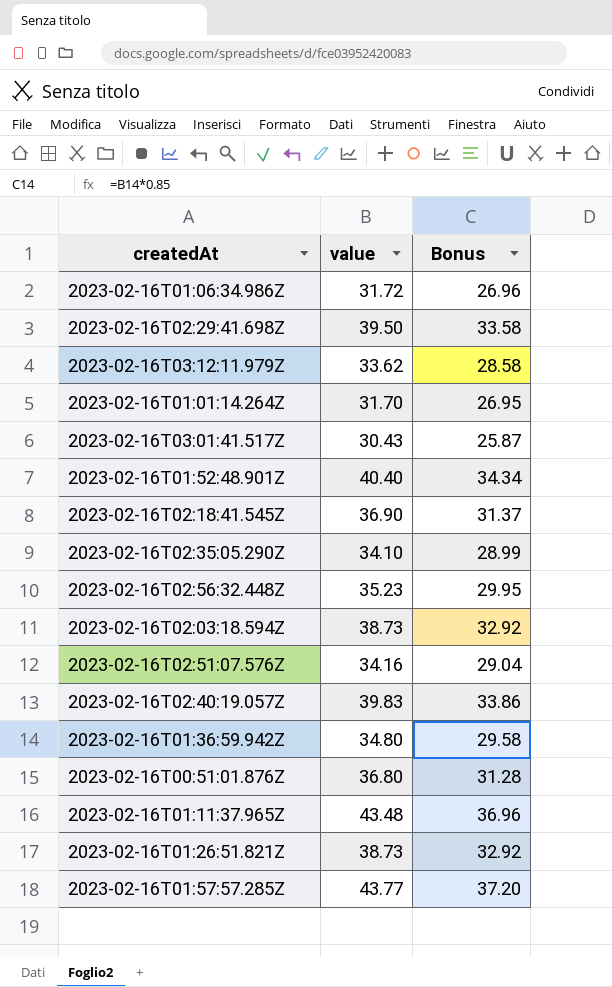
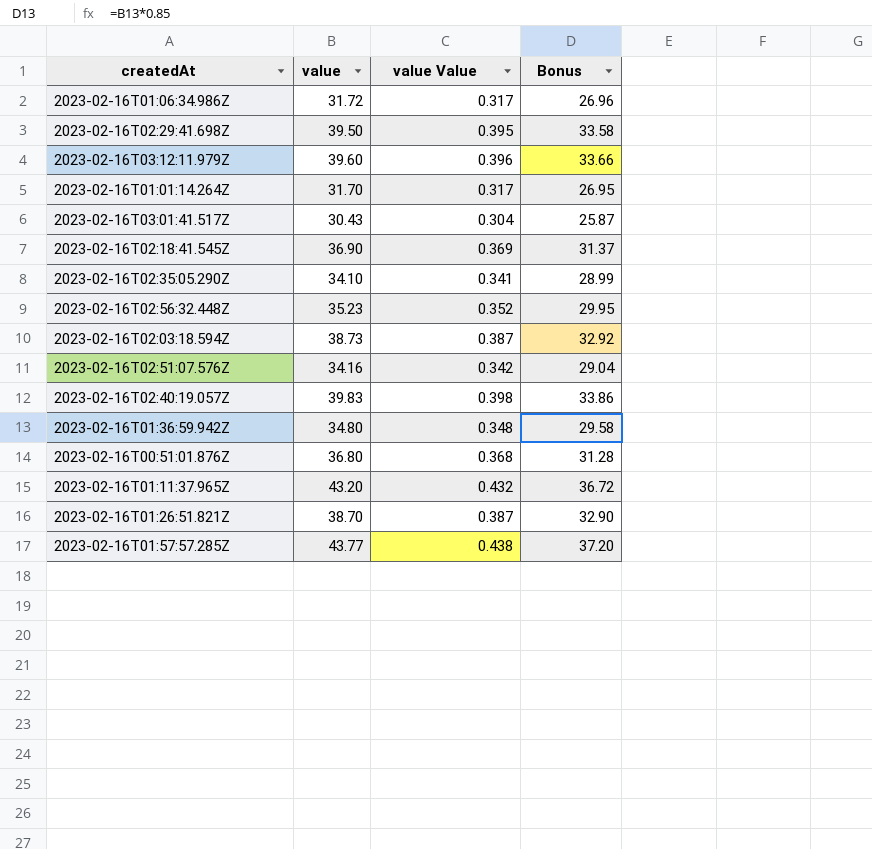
column value Value | formula: none -> [value] * 0.01
row 2023-02-16T01:52:48.901Z: 40.40 | 34.34 -> none
2023-02-16T03:12:11.979Z | value: 33.62 -> 39.60
2023-02-16T03:12:11.979Z | Bonus: 28.58 -> 33.66
2023-02-16T01:11:37.965Z | value: 43.48 -> 43.20
2023-02-16T01:11:37.965Z | Bonus: 36.96 -> 36.72
2023-02-16T01:26:51.821Z | value: 38.73 -> 38.70
2023-02-16T01:26:51.821Z | Bonus: 32.92 -> 32.90

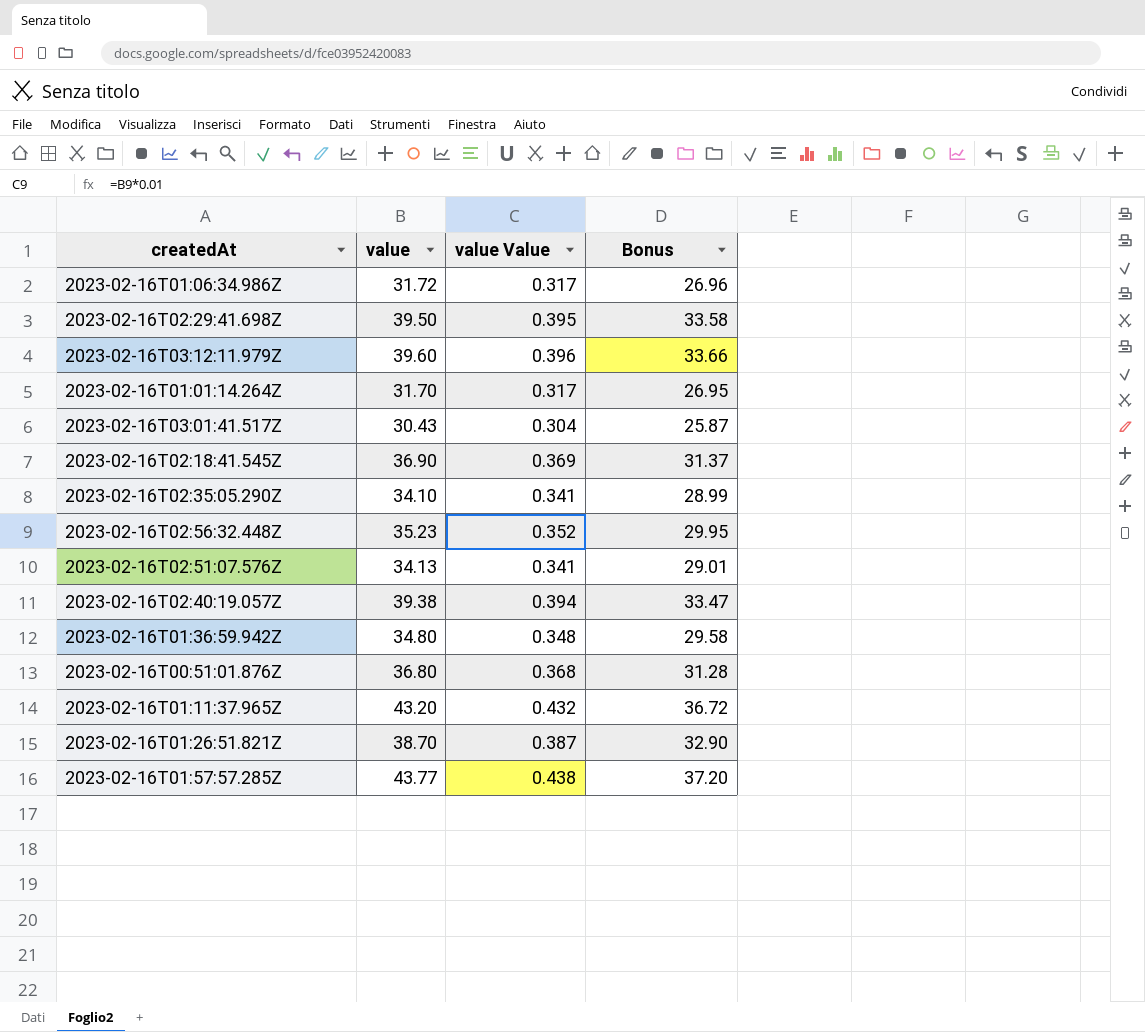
row 2023-02-16T02:03:18.594Z: 38.73 | 0.387 | 32.92 -> none
2023-02-16T02:51:07.576Z | value: 34.16 -> 34.13
2023-02-16T02:51:07.576Z | value Value: 0.342 -> 0.341
2023-02-16T02:51:07.576Z | Bonus: 29.04 -> 29.01
2023-02-16T02:40:19.057Z | value: 39.83 -> 39.38
2023-02-16T02:40:19.057Z | value Value: 0.398 -> 0.394
2023-02-16T02:40:19.057Z | Bonus: 33.86 -> 33.47

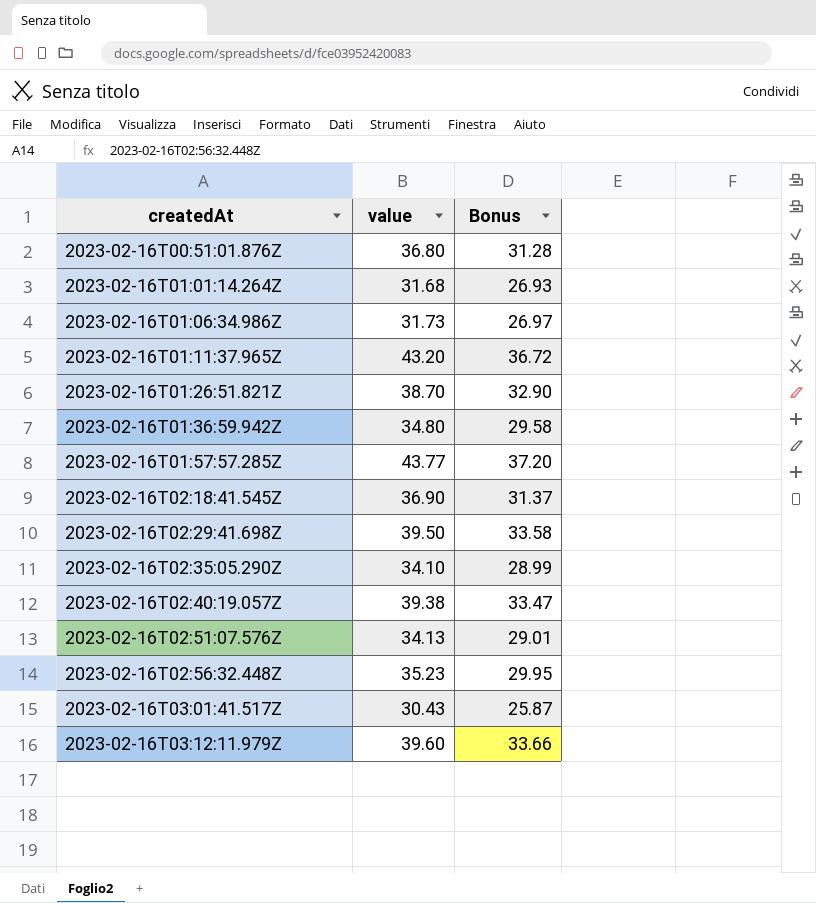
row order: none -> createdAt ascending
column value Value | formula: [value] * 0.01 -> none
2023-02-16T01:01:14.264Z | value: 31.70 -> 31.68
2023-02-16T01:01:14.264Z | Bonus: 26.95 -> 26.93
2023-02-16T01:06:34.986Z | value: 31.72 -> 31.73
2023-02-16T01:06:34.986Z | Bonus: 26.96 -> 26.97

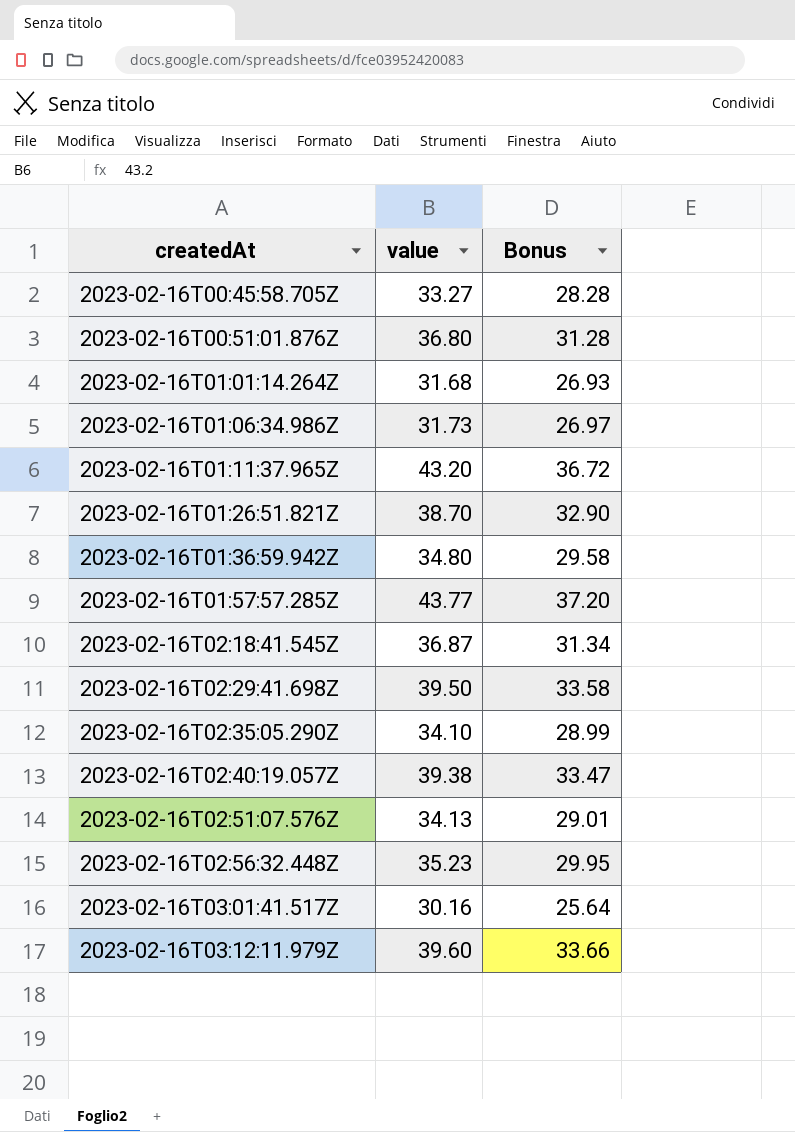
row 2023-02-16T00:45:58.705Z: none -> 33.27 | 28.28
2023-02-16T02:18:41.545Z | value: 36.90 -> 36.87
2023-02-16T02:18:41.545Z | Bonus: 31.37 -> 31.34
2023-02-16T03:01:41.517Z | value: 30.43 -> 30.16
2023-02-16T03:01:41.517Z | Bonus: 25.87 -> 25.64

